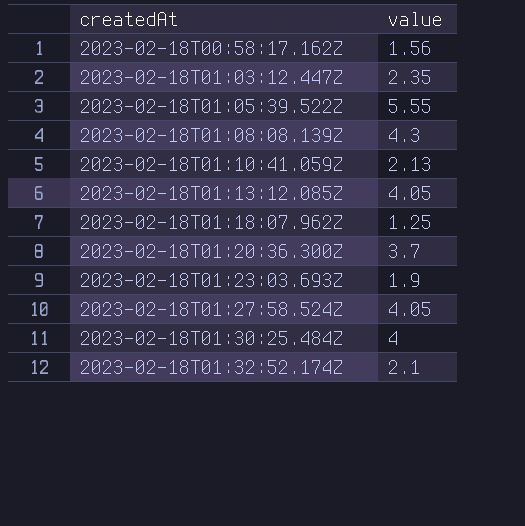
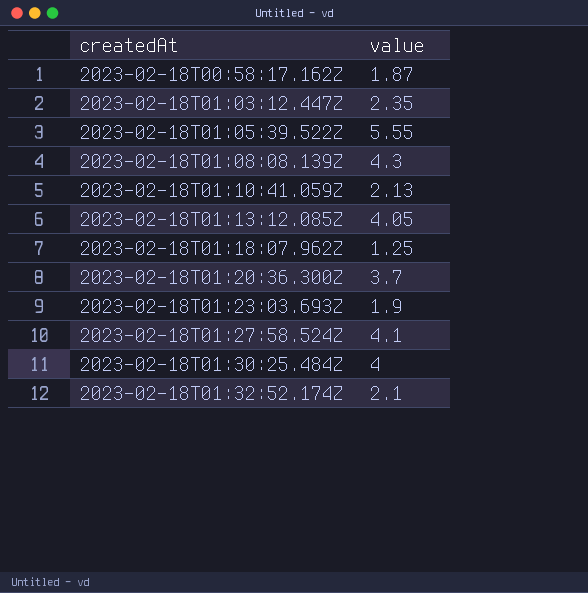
2023-02-18T00:58:17.162Z | value: 1.56 -> 1.87
2023-02-18T01:27:58.524Z | value: 4.05 -> 4.1

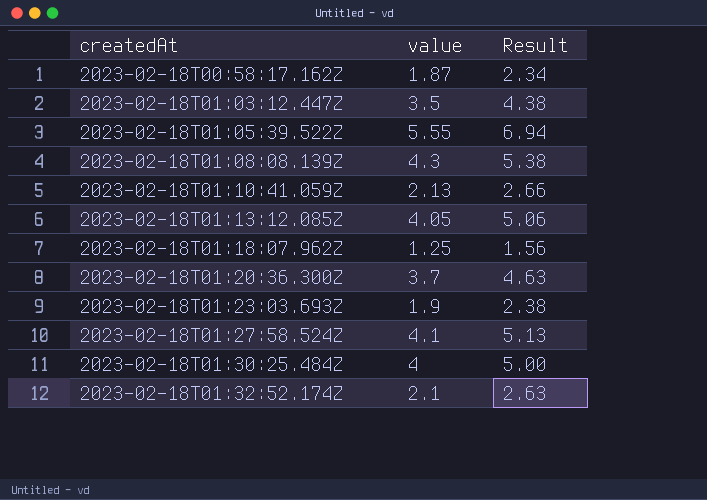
column Result | formula: none -> [value] * 1.25
2023-02-18T01:03:12.447Z | value: 2.35 -> 3.5

